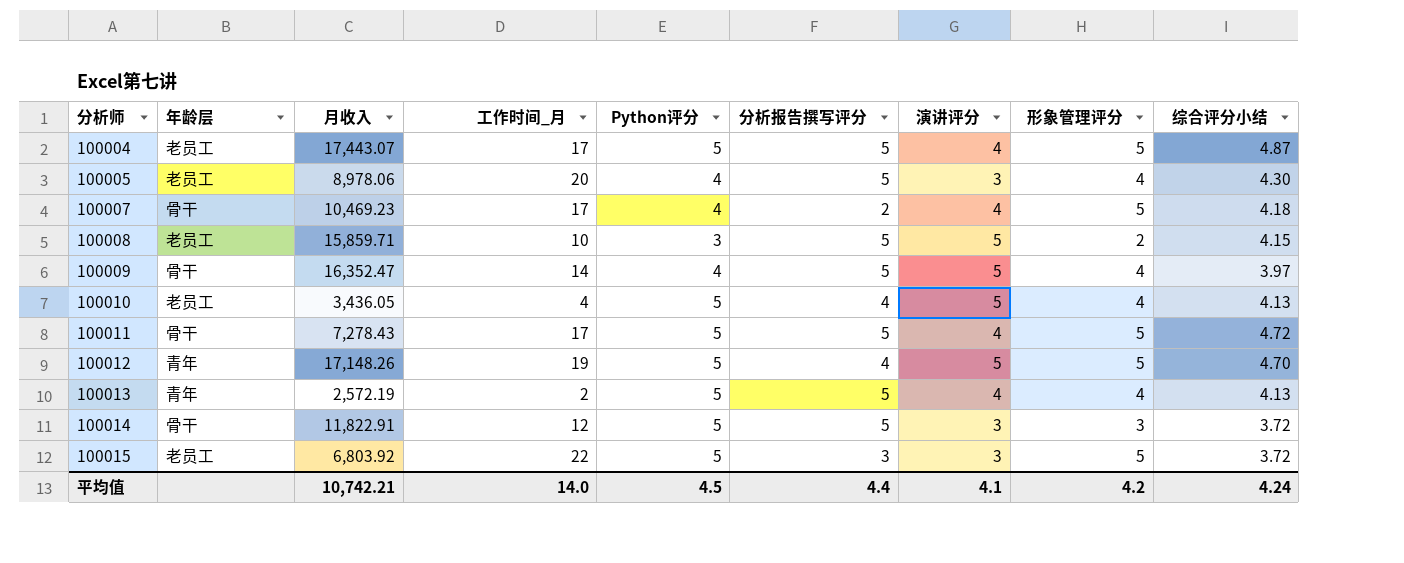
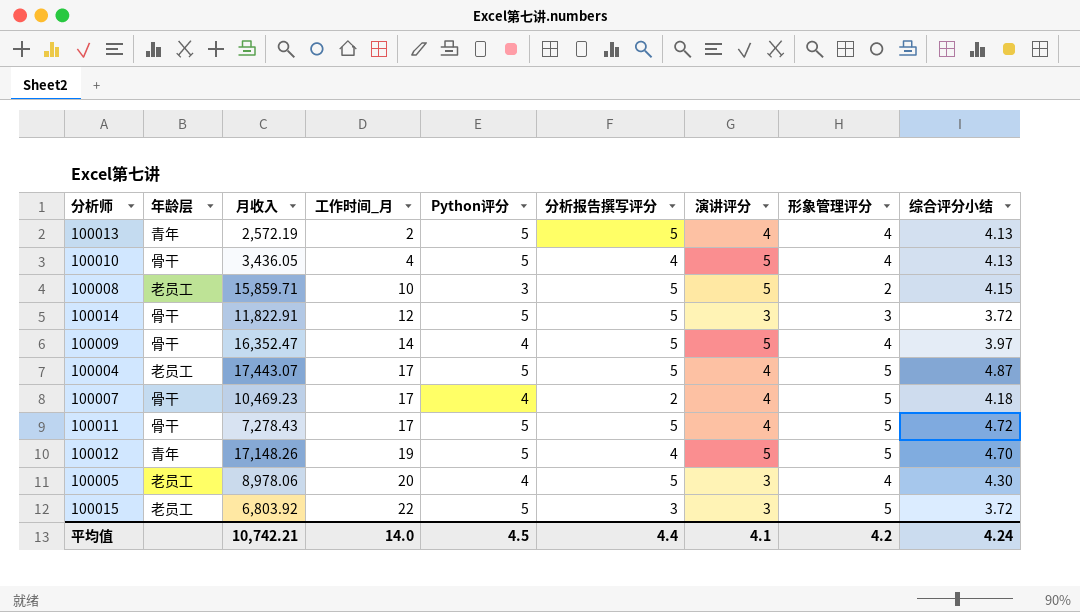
row order: 分析师 ascending -> 工作时间_月 ascending
100010 | 年龄层: 老员工 -> 骨干

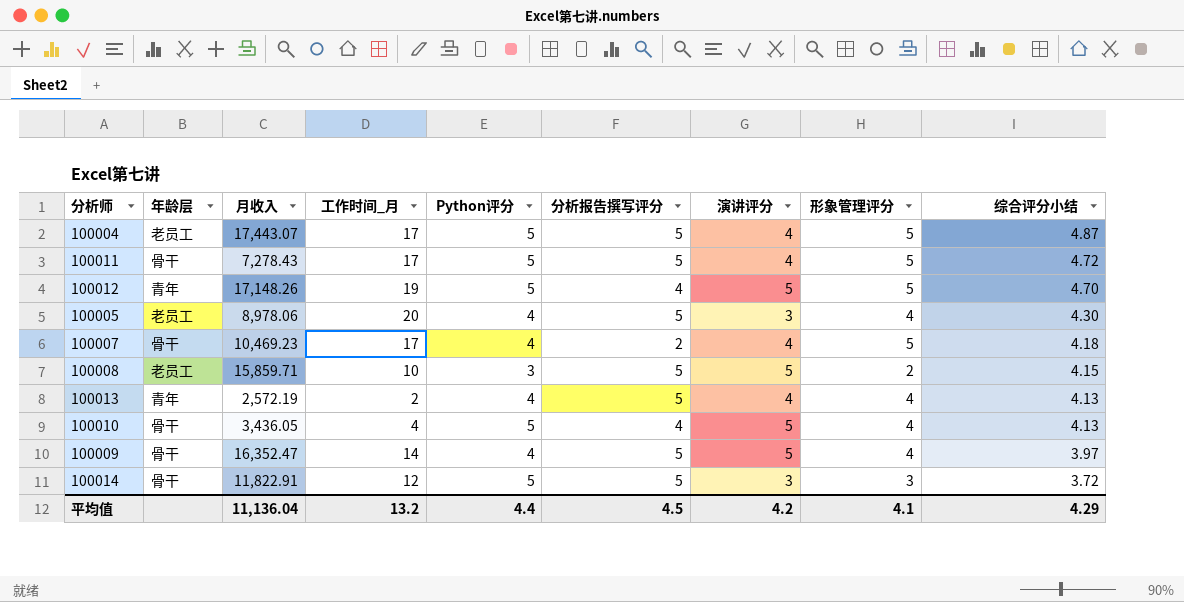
row order: 工作时间_月 ascending -> 综合评分小结 descending
row 100015: 老员工 | 6,803.92 | 22 | 5 | 3 | 3 | 5 | 3.72 -> none
100013 | Python评分: 5 -> 4
平均值 | 月收入: 10,742.21 -> 11,136.04
平均值 | 工作时间_月: 14.0 -> 13.2
平均值 | Python评分: 4.5 -> 4.4
平均值 | 分析报告撰写评分: 4.4 -> 4.5
平均值 | 演讲评分: 4.1 -> 4.2
平均值 | 形象管理评分: 4.2 -> 4.1
平均值 | 综合评分小结: 4.24 -> 4.29

